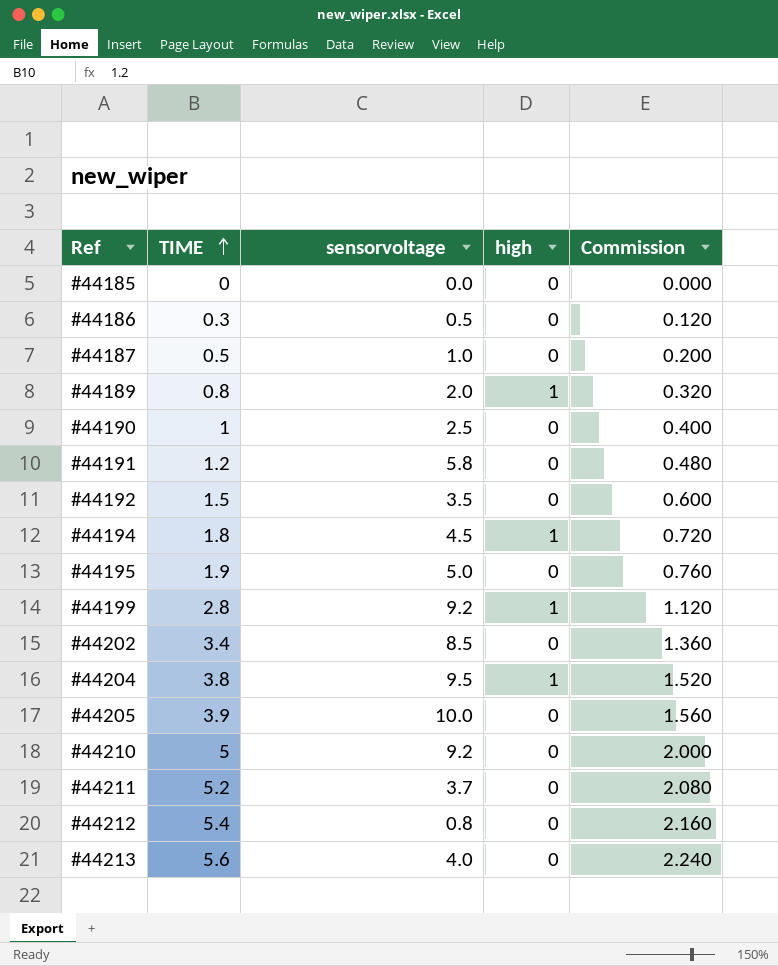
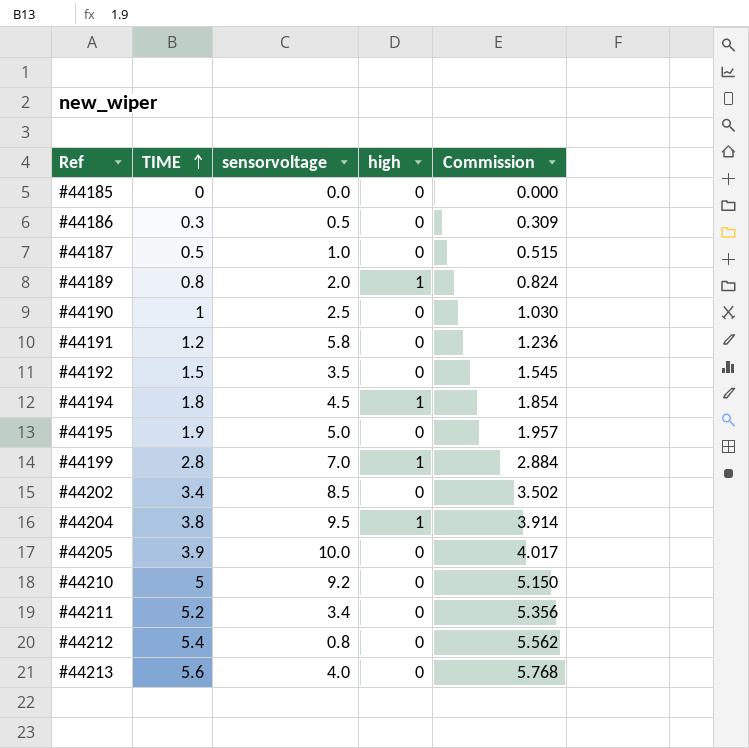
column Commission | formula: [TIME] * 0.4 -> [TIME] * 1.03
#44199 | sensorvoltage: 9.2 -> 7.0
#44211 | sensorvoltage: 3.7 -> 3.4

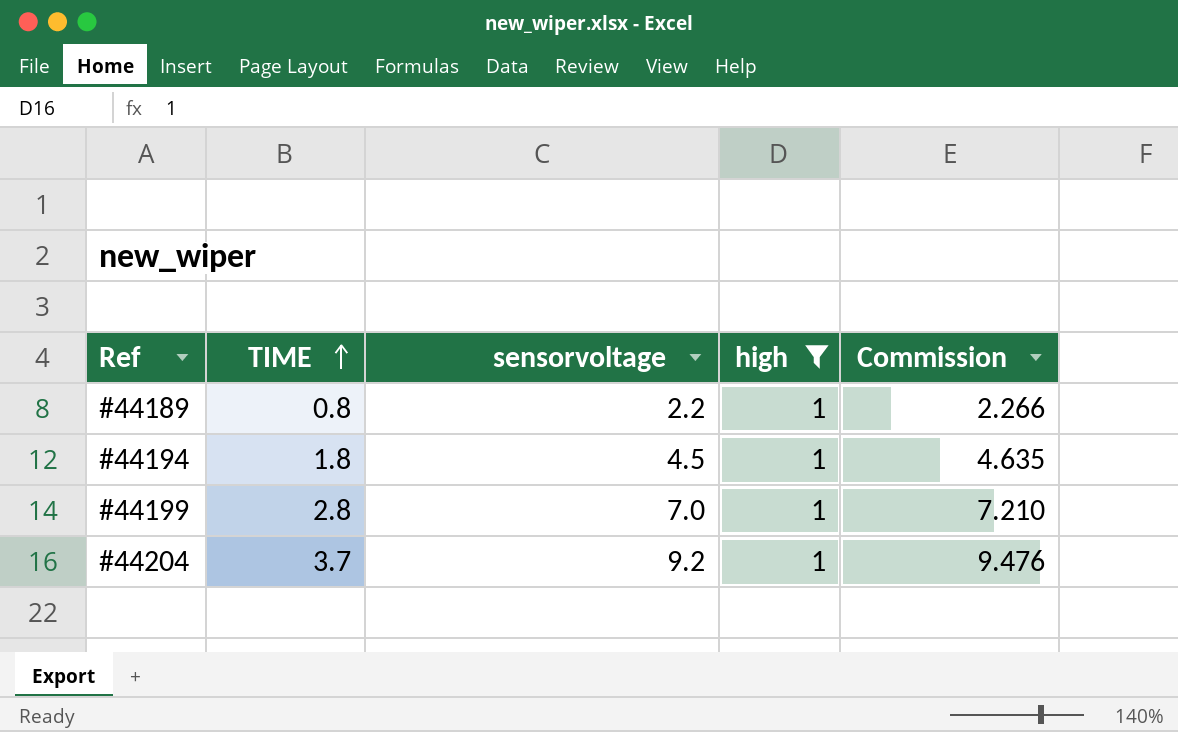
filter: none -> high = 1
column Commission | formula: [TIME] * 1.03 -> [sensorvoltage] * 1.03
#44189 | sensorvoltage: 2.0 -> 2.2
#44204 | TIME: 3.8 -> 3.7
#44204 | sensorvoltage: 9.5 -> 9.2

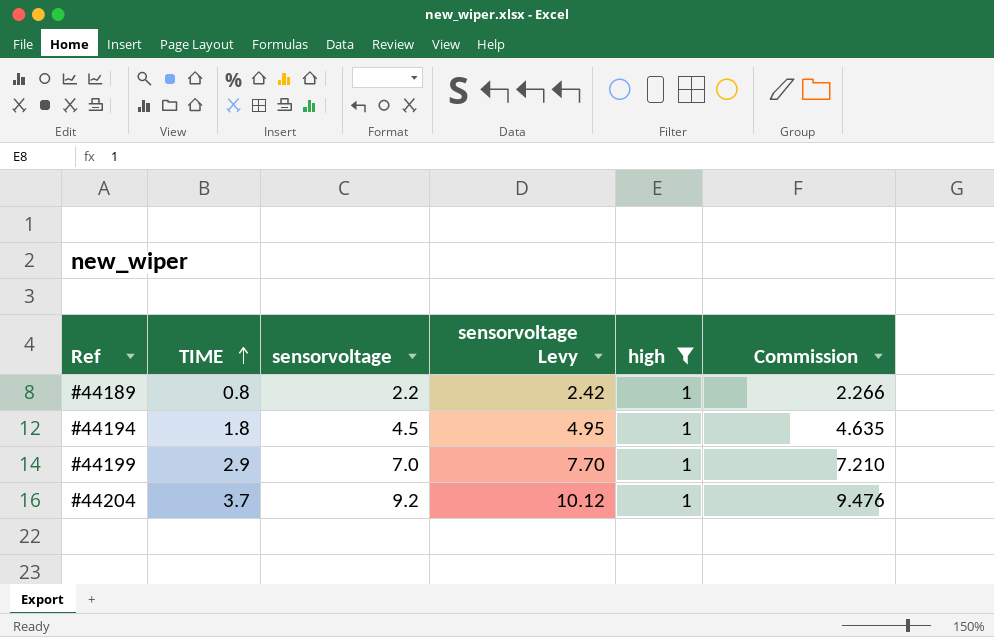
column sensorvoltage Levy | formula: none -> [sensorvoltage] * 1.1
#44199 | TIME: 2.8 -> 2.9

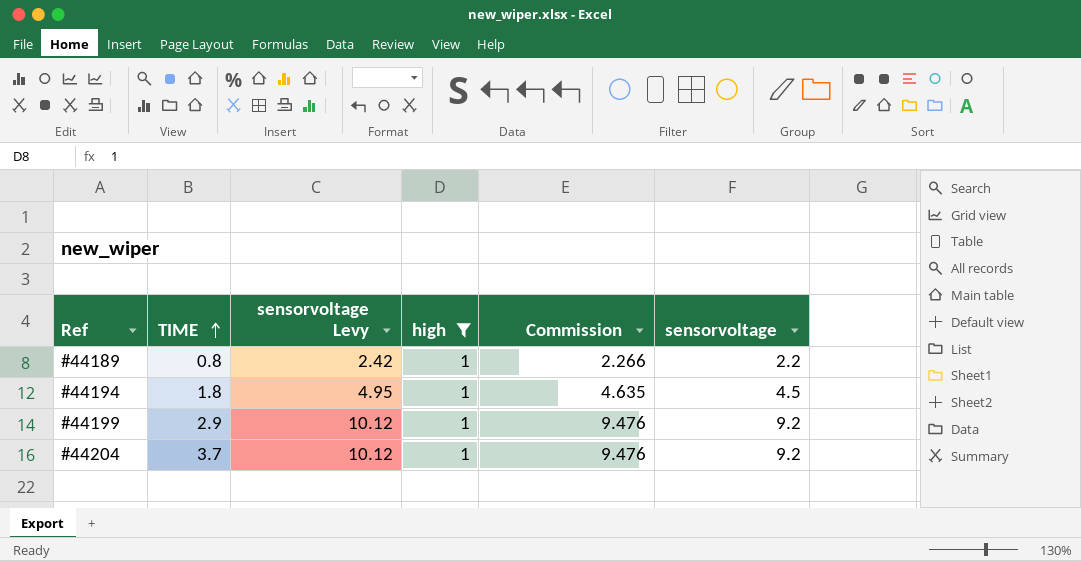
column sensorvoltage | position: 3 -> 6
#44199 | sensorvoltage Levy: 7.70 -> 10.12
#44199 | Commission: 7.210 -> 9.476
#44199 | sensorvoltage: 7.0 -> 9.2

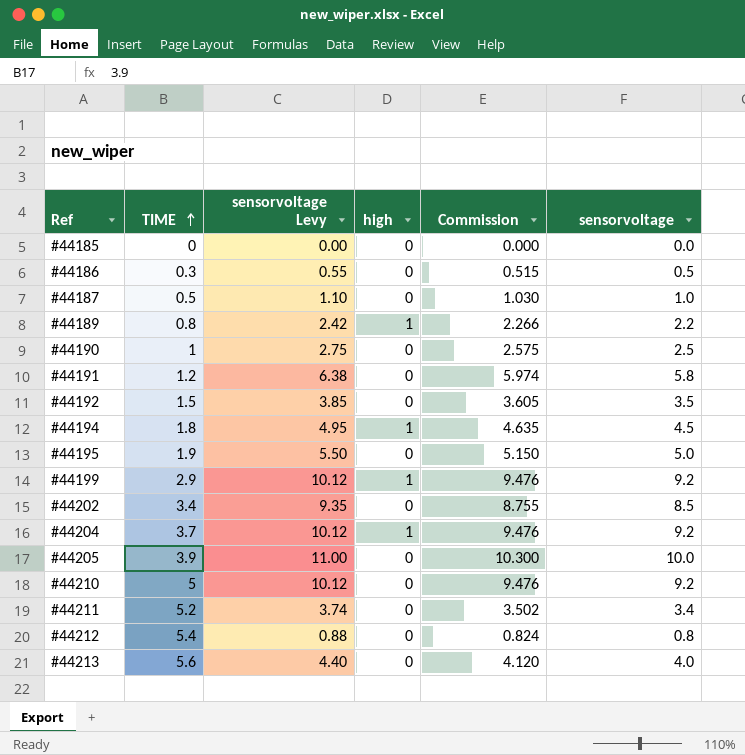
filter: high = 1 -> none

